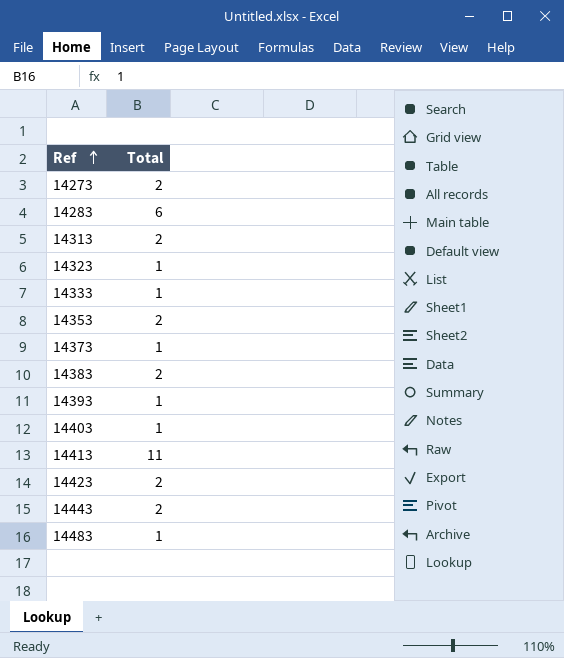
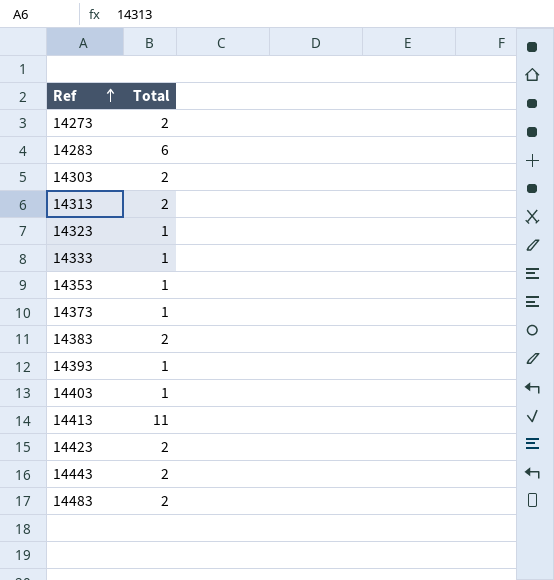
row 14303: none -> 2
14353 | Total: 2 -> 1
14483 | Total: 1 -> 2

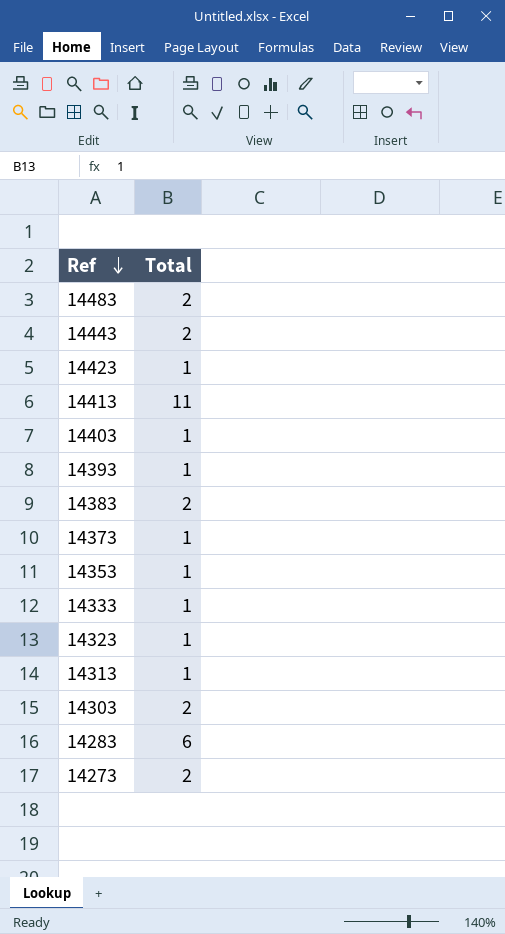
row order: Ref ascending -> Ref descending
14423 | Total: 2 -> 1
14313 | Total: 2 -> 1

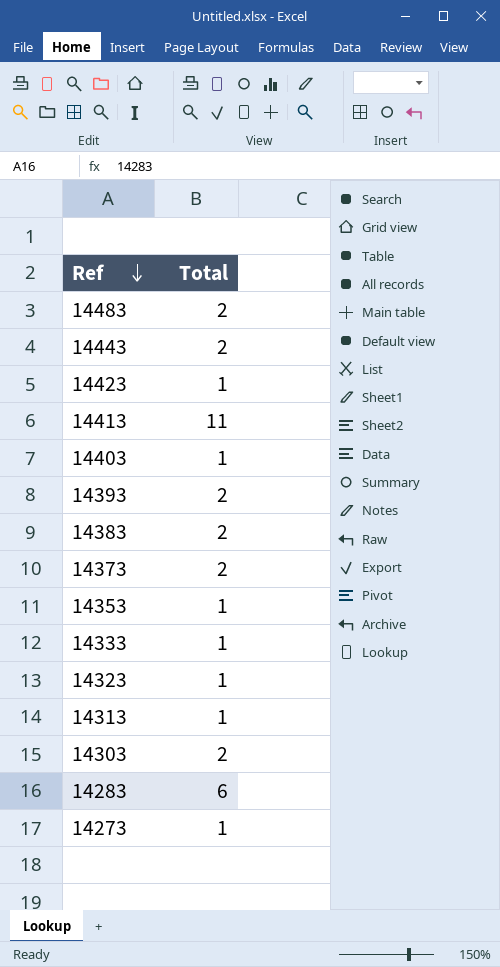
14393 | Total: 1 -> 2
14373 | Total: 1 -> 2
14273 | Total: 2 -> 1

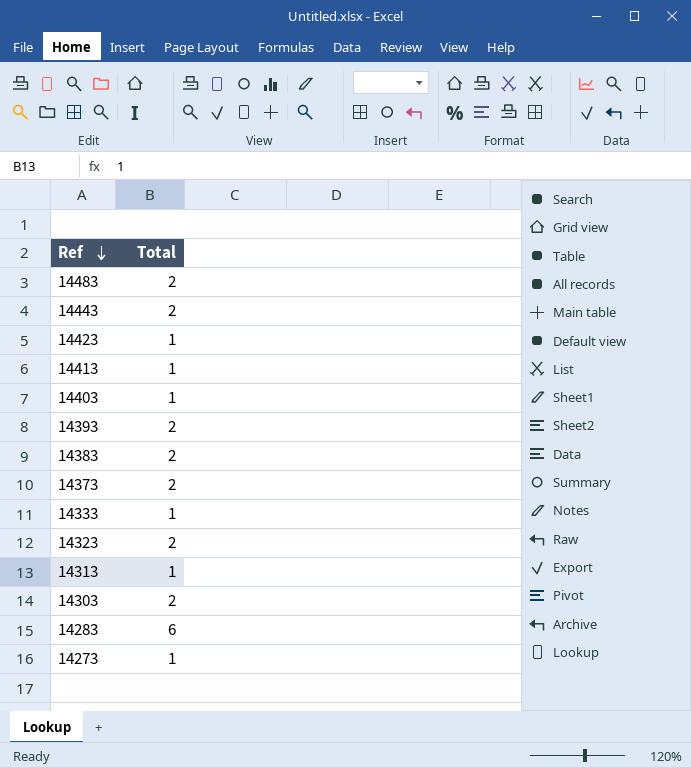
row 14353: 1 -> none
14413 | Total: 11 -> 1
14323 | Total: 1 -> 2

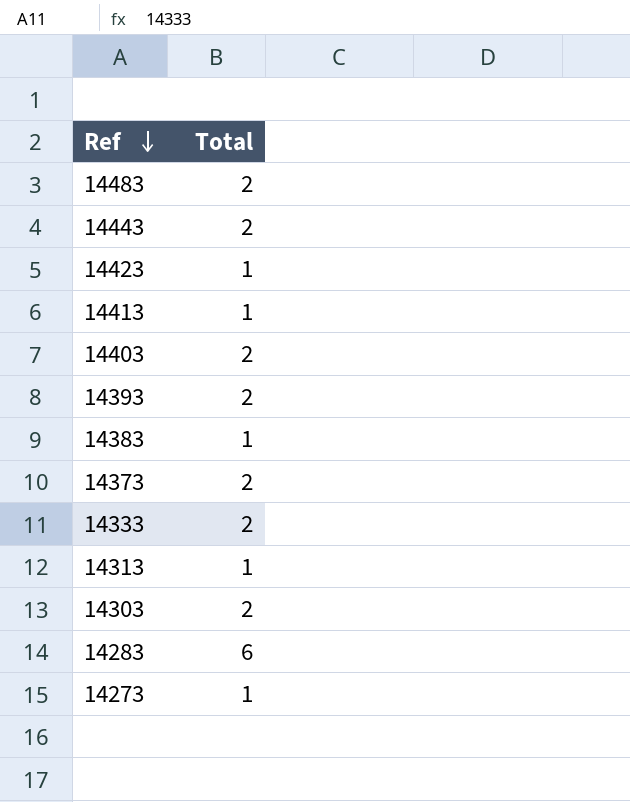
row 14323: 2 -> none
14403 | Total: 1 -> 2
14383 | Total: 2 -> 1
14333 | Total: 1 -> 2

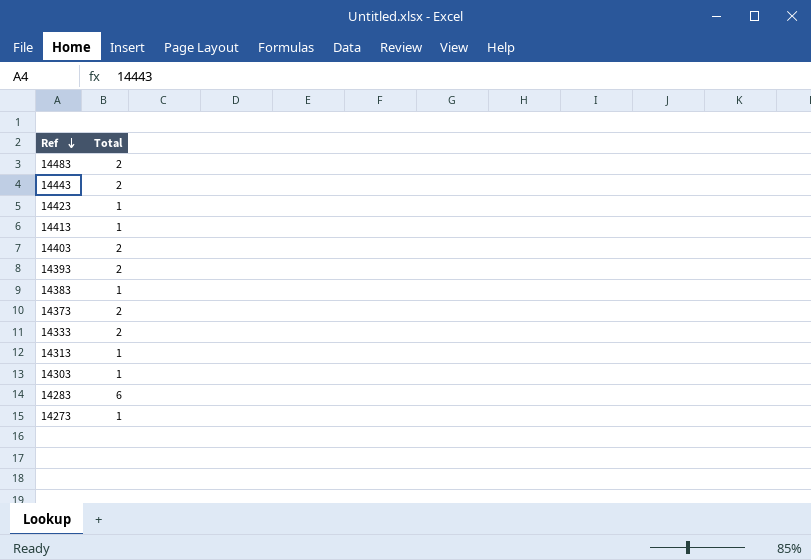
14303 | Total: 2 -> 1

